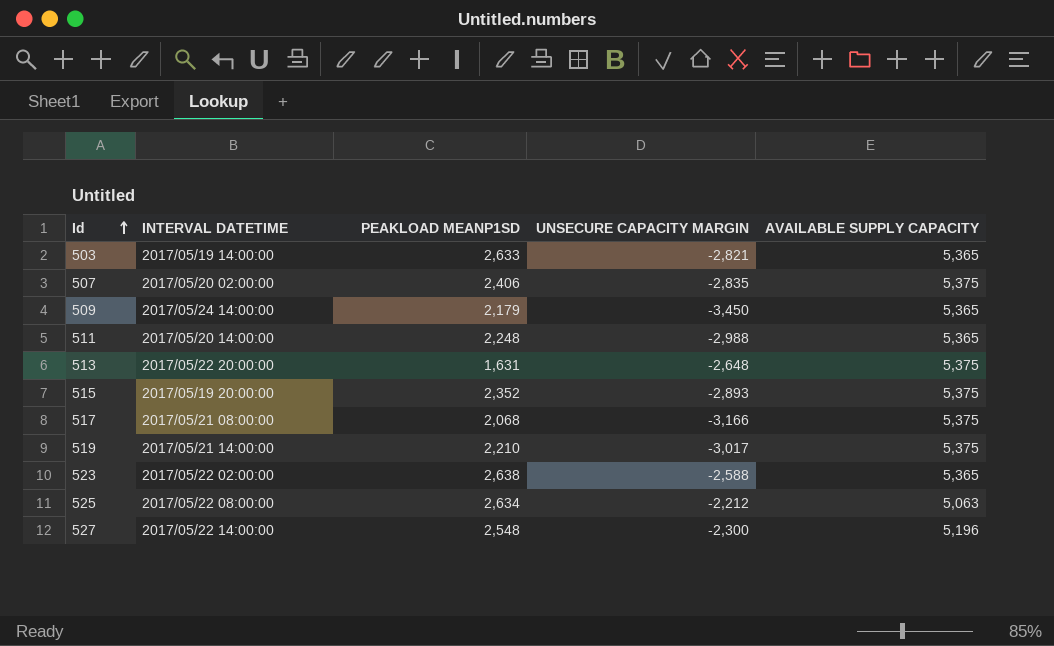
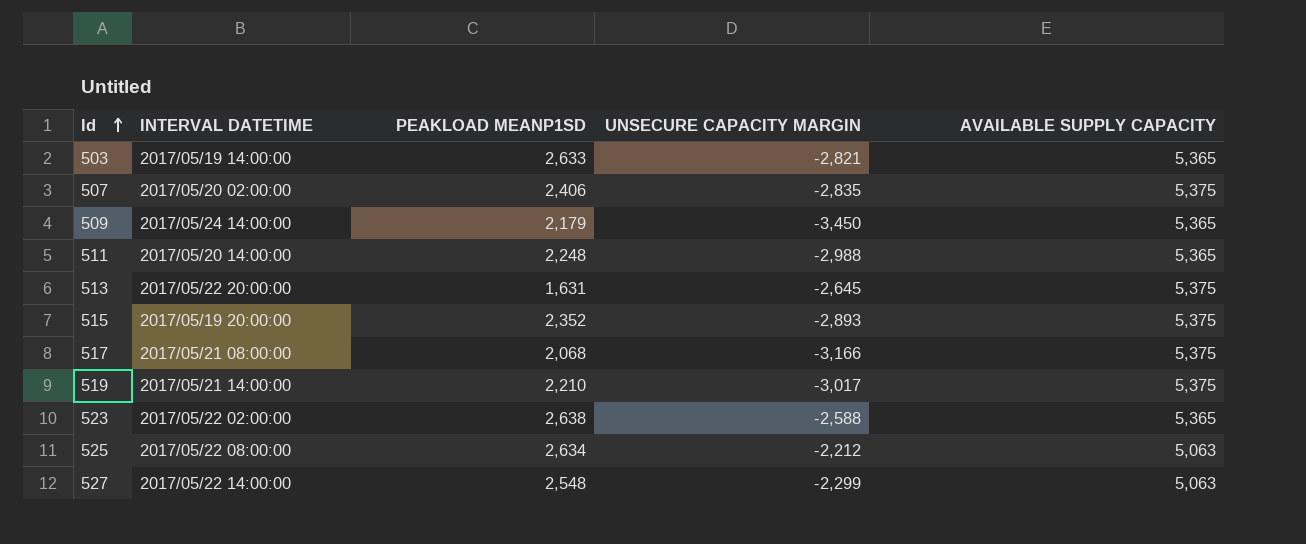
513 | UNSECURE CAPACITY MARGIN: -2,648 -> -2,645
527 | UNSECURE CAPACITY MARGIN: -2,300 -> -2,299
527 | AVAILABLE SUPPLY CAPACITY: 5,196 -> 5,063

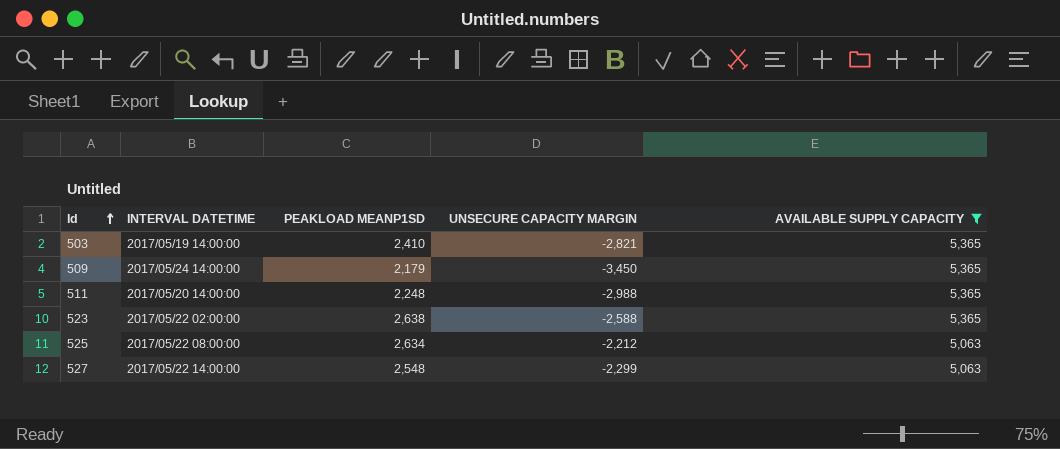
filter: none -> AVAILABLE SUPPLY CAPACITY != 5,375
503 | PEAKLOAD MEANP1SD: 2,633 -> 2,410

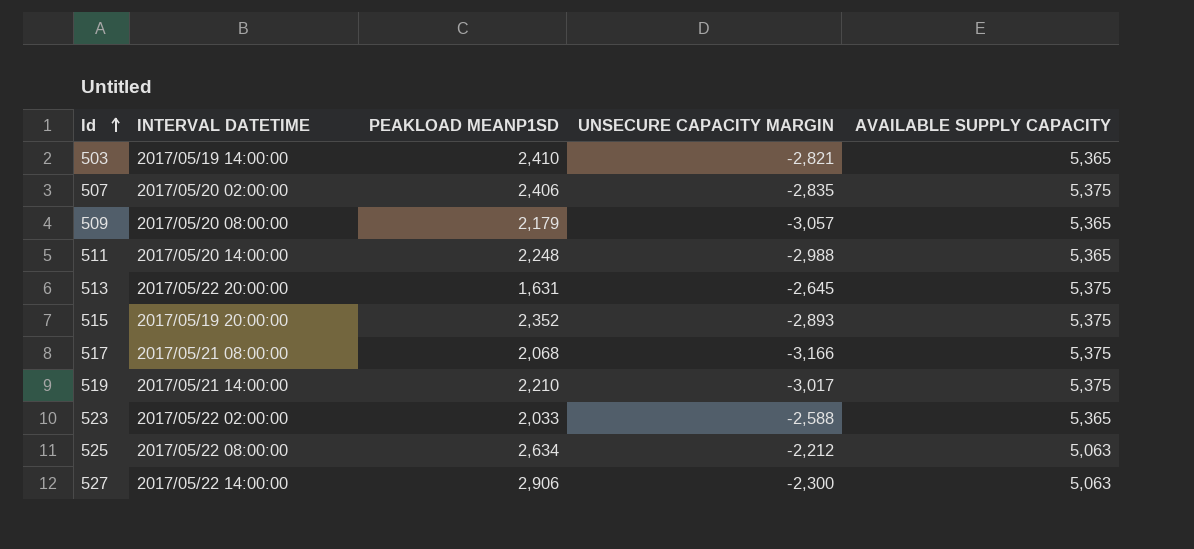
filter: AVAILABLE SUPPLY CAPACITY != 5,375 -> none
509 | INTERVAL DATETIME: 2017/05/24 14:00:00 -> 2017/05/20 08:00:00
509 | UNSECURE CAPACITY MARGIN: -3,450 -> -3,057
523 | PEAKLOAD MEANP1SD: 2,638 -> 2,033
527 | PEAKLOAD MEANP1SD: 2,548 -> 2,906
527 | UNSECURE CAPACITY MARGIN: -2,299 -> -2,300

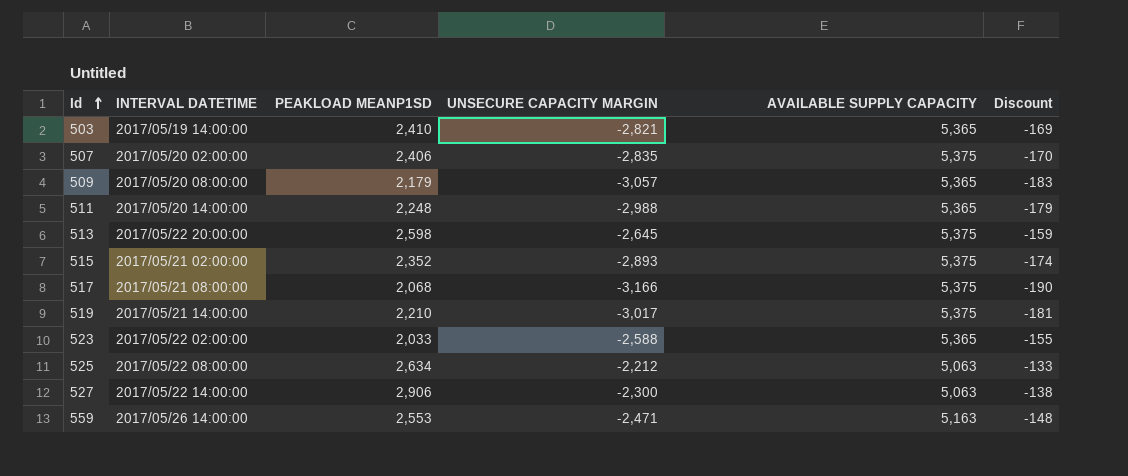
column Discount | formula: none -> [UNSECURE CAPACITY MARGIN] * 0.06
513 | PEAKLOAD MEANP1SD: 1,631 -> 2,598
515 | INTERVAL DATETIME: 2017/05/19 20:00:00 -> 2017/05/21 02:00:00
row 559: none -> 2017/05/26 14:00:00 | 2,553 | -2,471 | 5,163 | -148

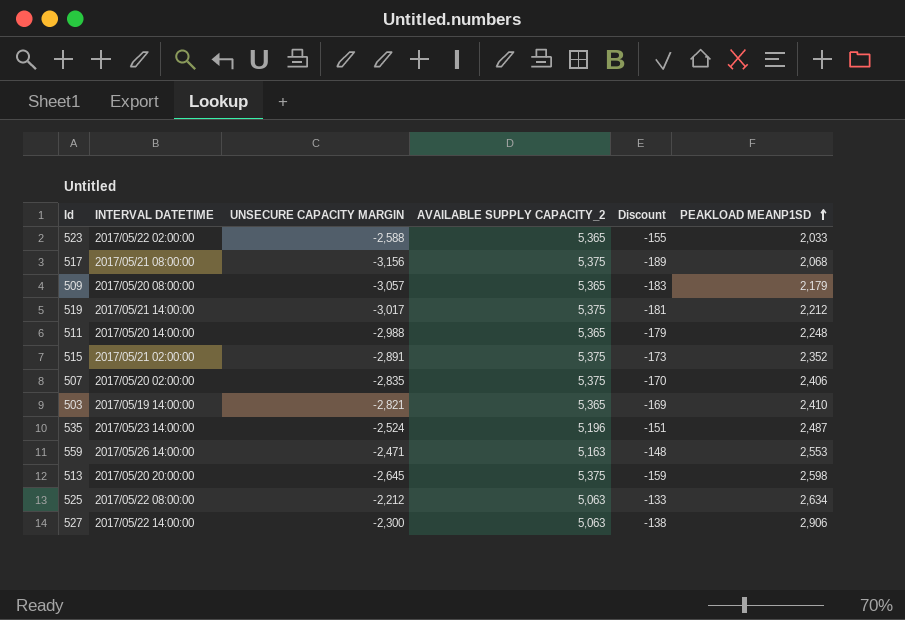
row order: Id ascending -> PEAKLOAD MEANP1SD ascending
column name: AVAILABLE SUPPLY CAPACITY -> AVAILABLE SUPPLY CAPACITY_2
column PEAKLOAD MEANP1SD | position: 3 -> 6
517 | UNSECURE CAPACITY MARGIN: -3,166 -> -3,156
517 | Discount: -190 -> -189
519 | PEAKLOAD MEANP1SD: 2,210 -> 2,212
515 | UNSECURE CAPACITY MARGIN: -2,893 -> -2,891
515 | Discount: -174 -> -173
row 535: none -> 2017/05/23 14:00:00 | -2,524 | 5,196 | -151 | 2,487
513 | INTERVAL DATETIME: 2017/05/22 20:00:00 -> 2017/05/20 20:00:00

